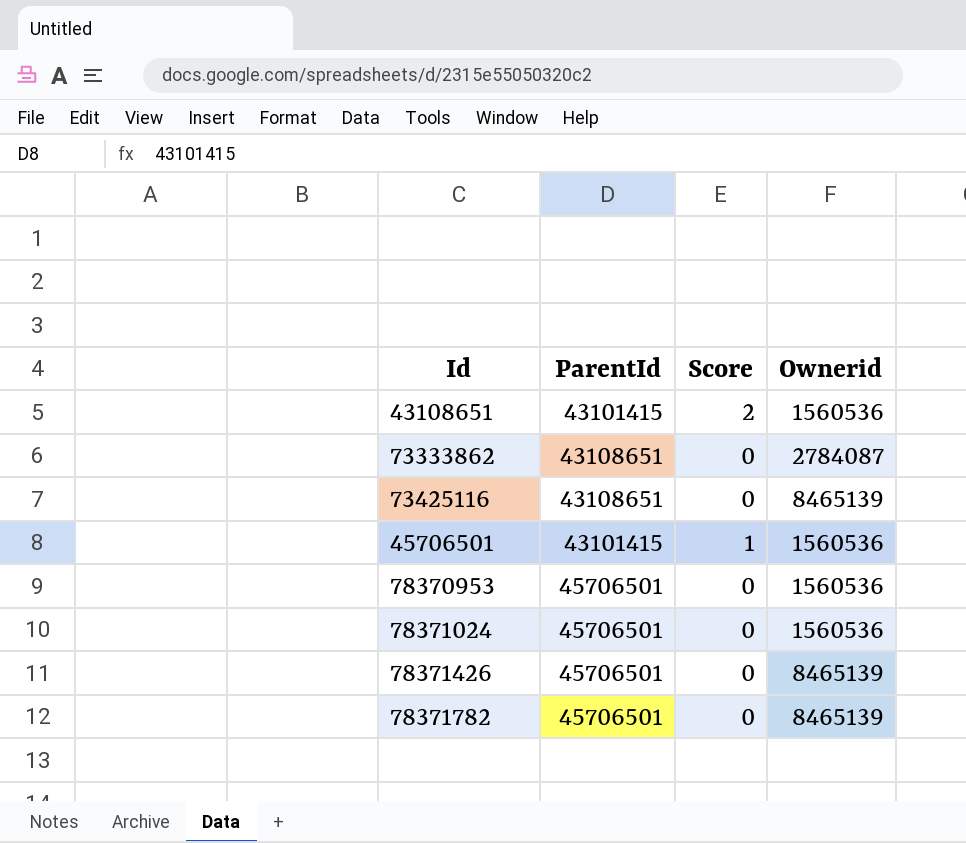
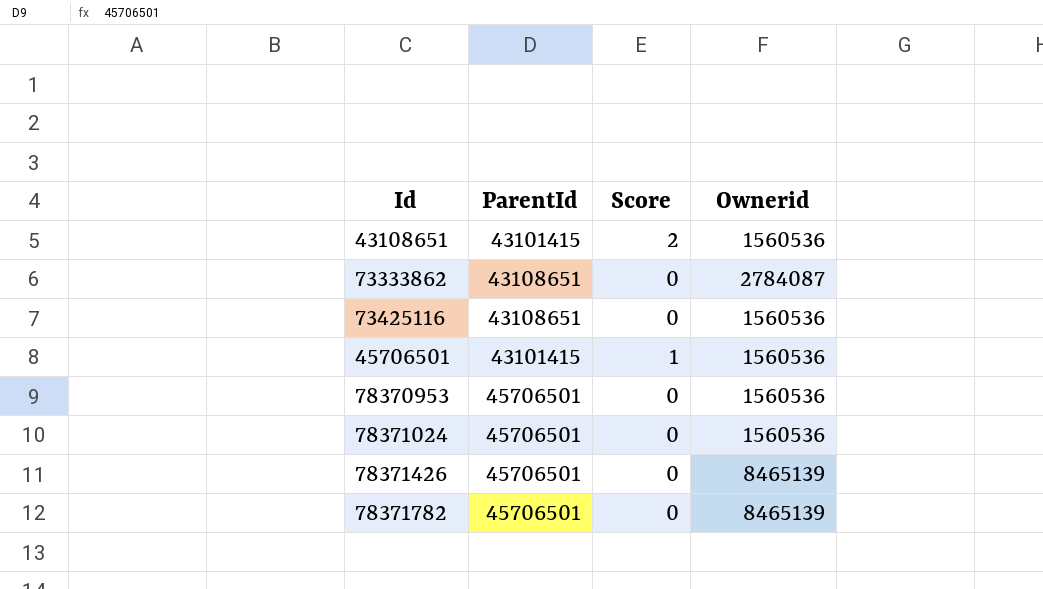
73425116 | Ownerid: 8465139 -> 1560536

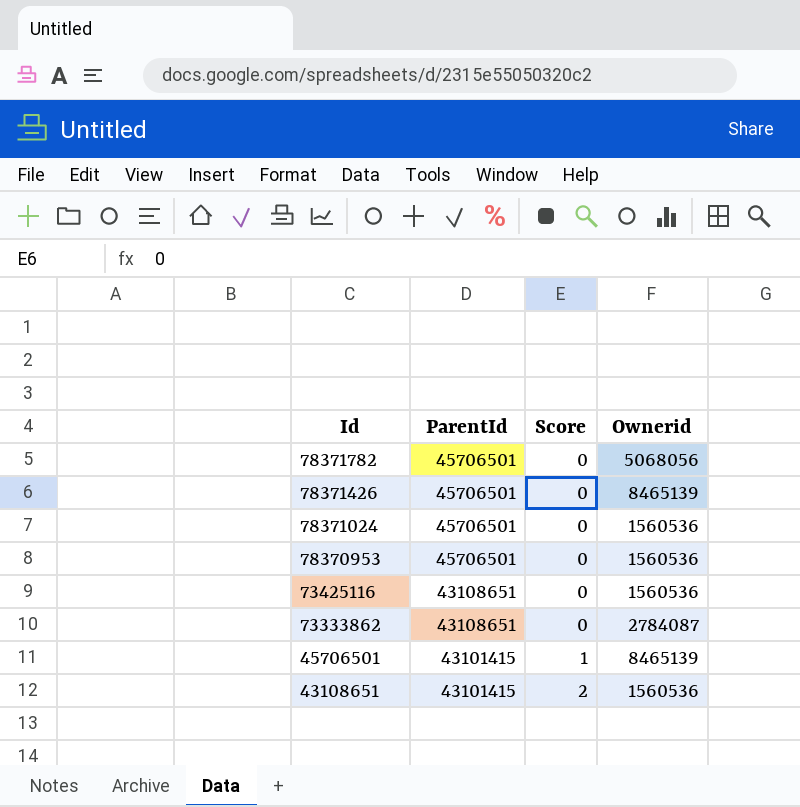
row order: none -> Id descending
78371782 | Ownerid: 8465139 -> 5068056
45706501 | Ownerid: 1560536 -> 8465139

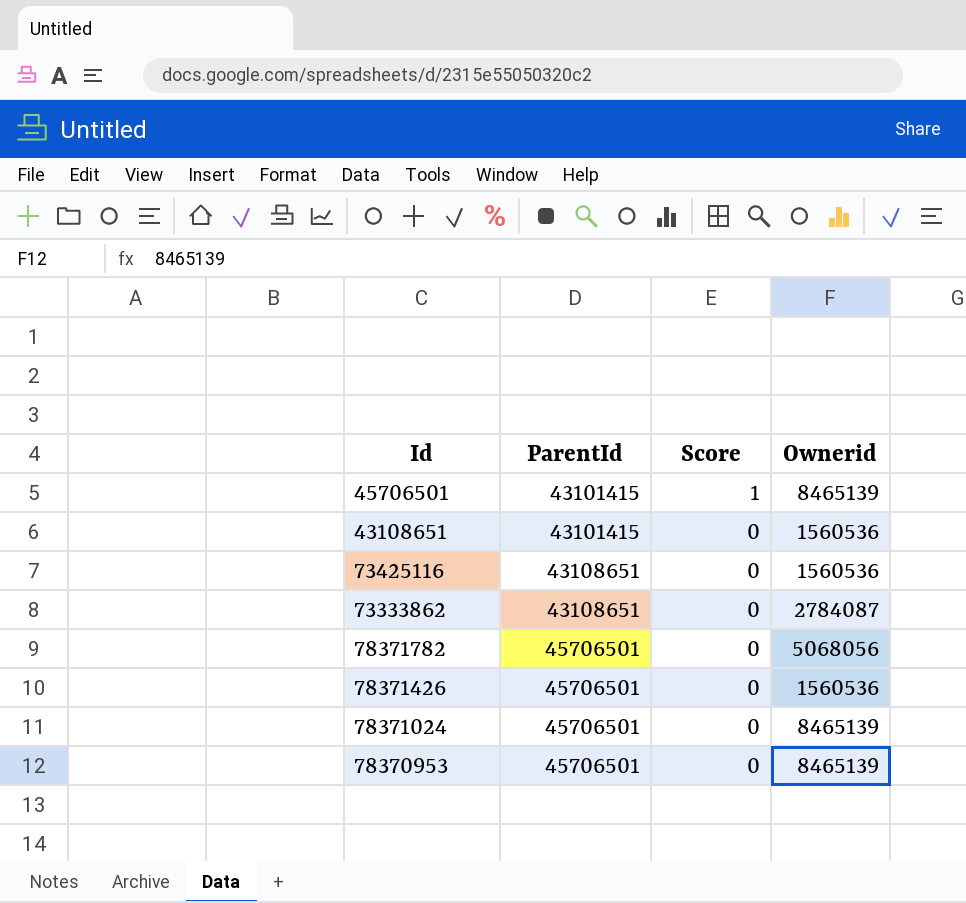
row order: Id descending -> ParentId ascending
43108651 | Score: 2 -> 0
78371426 | Ownerid: 8465139 -> 1560536
78371024 | Ownerid: 1560536 -> 8465139
78370953 | Ownerid: 1560536 -> 8465139

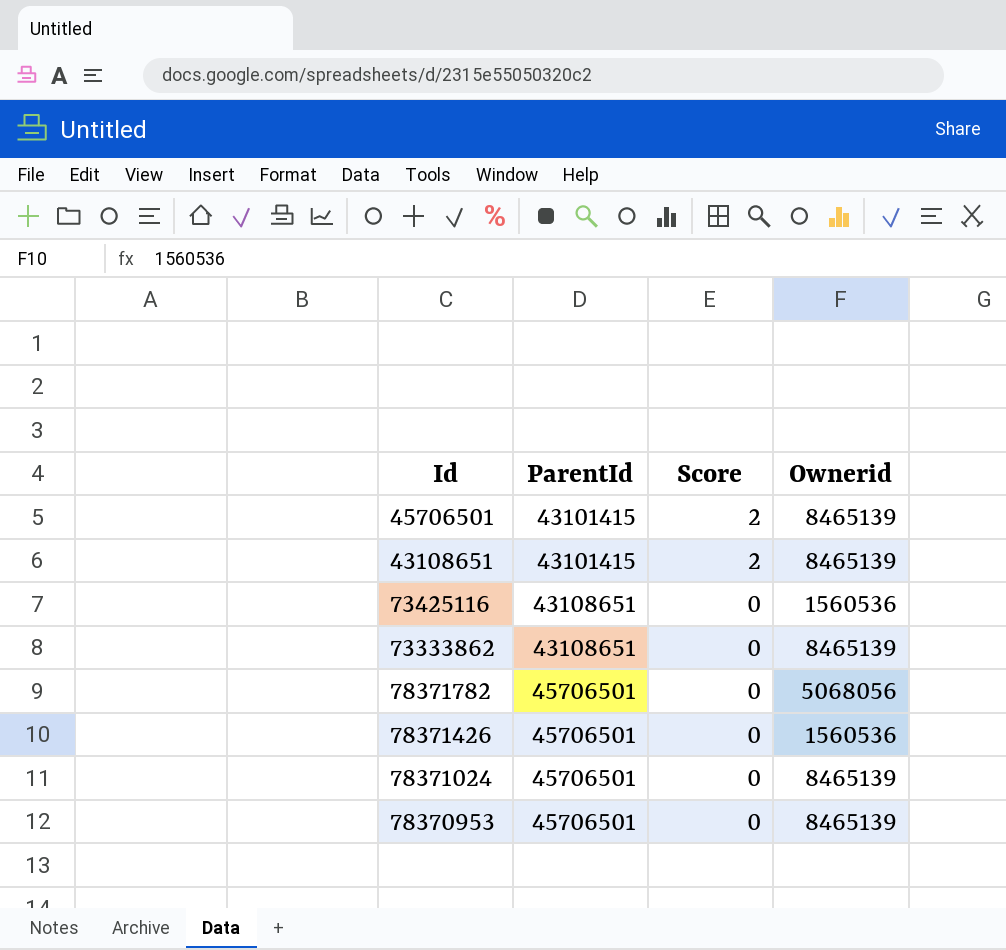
45706501 | Score: 1 -> 2
43108651 | Score: 0 -> 2
43108651 | Ownerid: 1560536 -> 8465139
73333862 | Ownerid: 2784087 -> 8465139

